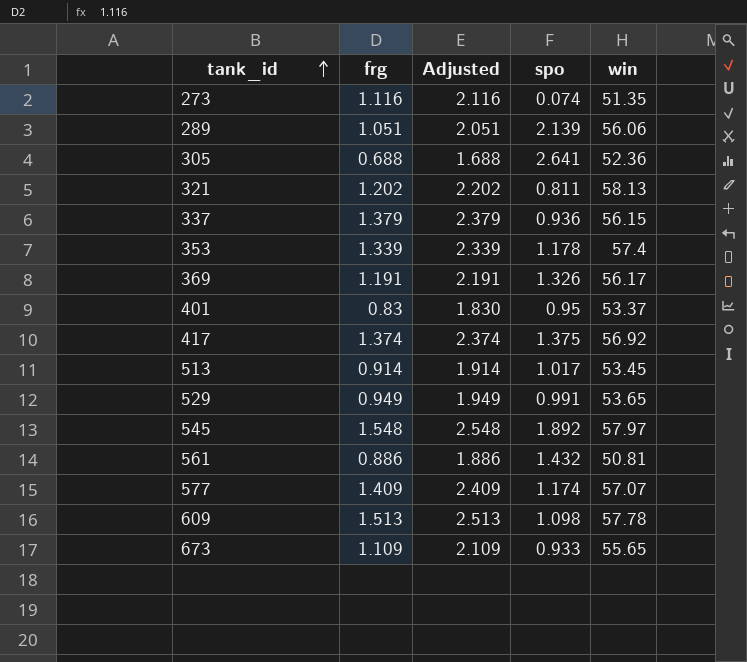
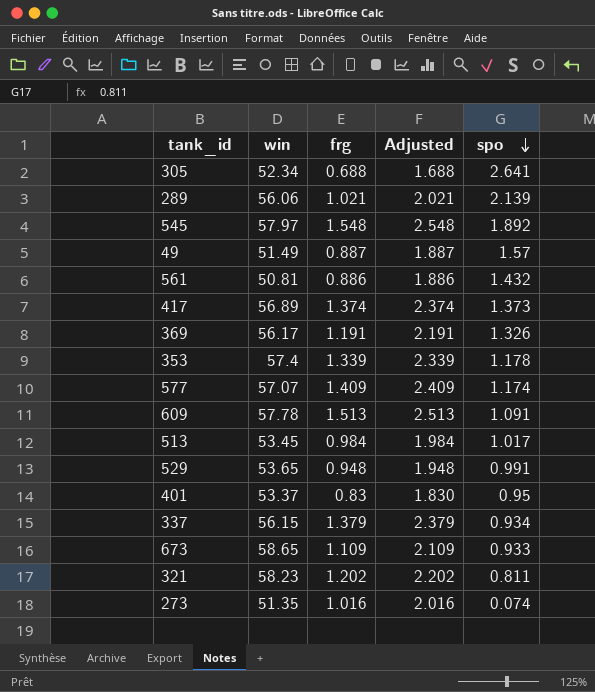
row order: tank_id ascending -> spo descending
column win | position: 5 -> 2
305 | win: 52.36 -> 52.34
289 | frg: 1.051 -> 1.021
289 | Adjusted: 2.051 -> 2.021
row 49: none -> 51.49 | 0.887 | 1.887 | 1.57
417 | win: 56.92 -> 56.89
417 | spo: 1.375 -> 1.373
609 | spo: 1.098 -> 1.091
513 | frg: 0.914 -> 0.984
513 | Adjusted: 1.914 -> 1.984
529 | frg: 0.949 -> 0.948
529 | Adjusted: 1.949 -> 1.948
337 | spo: 0.936 -> 0.934
673 | win: 55.65 -> 58.65
321 | win: 58.13 -> 58.23
273 | frg: 1.116 -> 1.016
273 | Adjusted: 2.116 -> 2.016

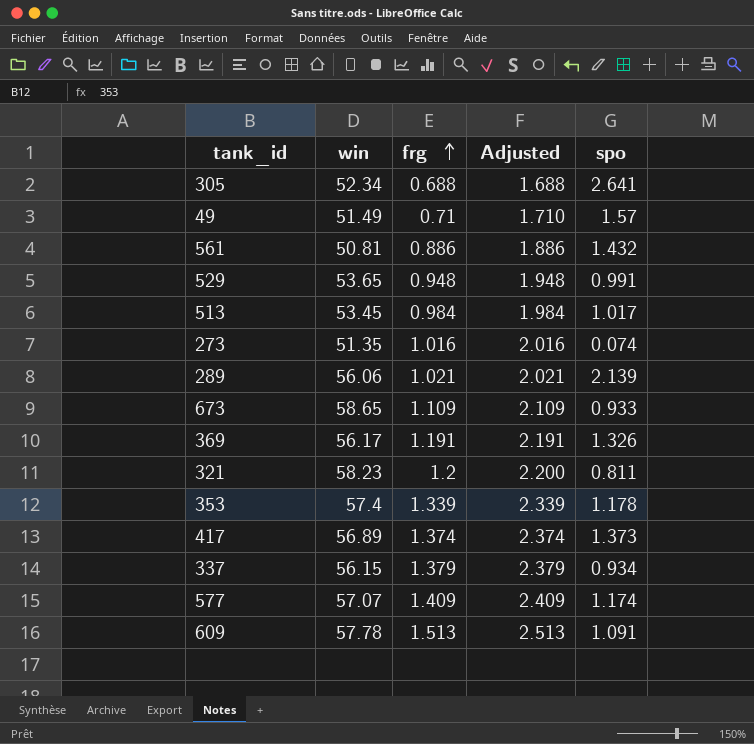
row order: spo descending -> frg ascending
row 545: 57.97 | 1.548 | 2.548 | 1.892 -> none
row 401: 53.37 | 0.83 | 1.830 | 0.95 -> none
49 | frg: 0.887 -> 0.71
49 | Adjusted: 1.887 -> 1.710
321 | frg: 1.202 -> 1.2
321 | Adjusted: 2.202 -> 2.200

